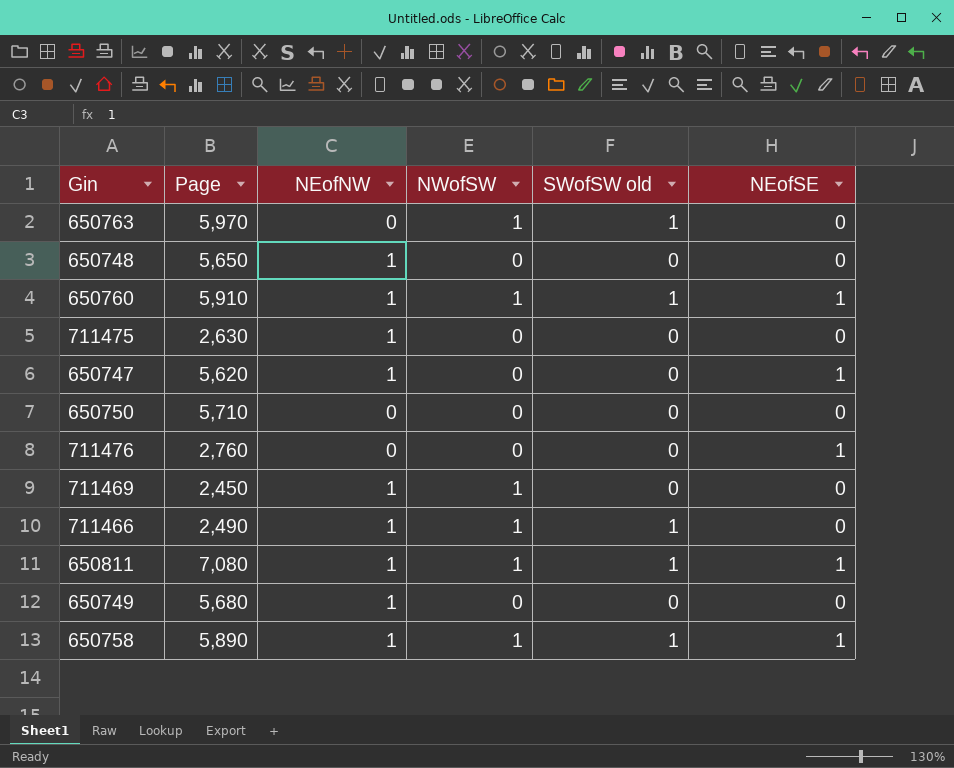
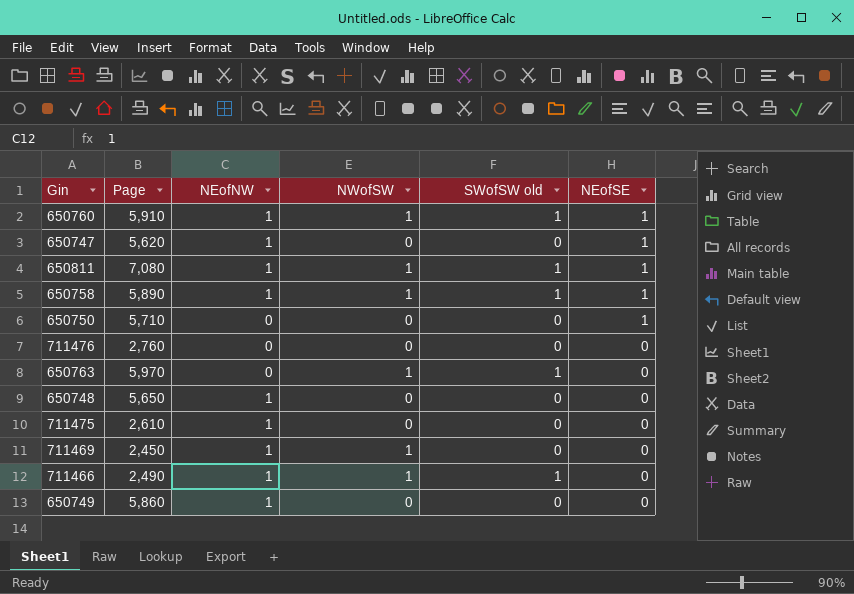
row order: none -> NEofSE descending
650750 | NEofSE: 0 -> 1
711476 | NEofSE: 1 -> 0
711475 | Page: 2,630 -> 2,610
650749 | Page: 5,680 -> 5,860

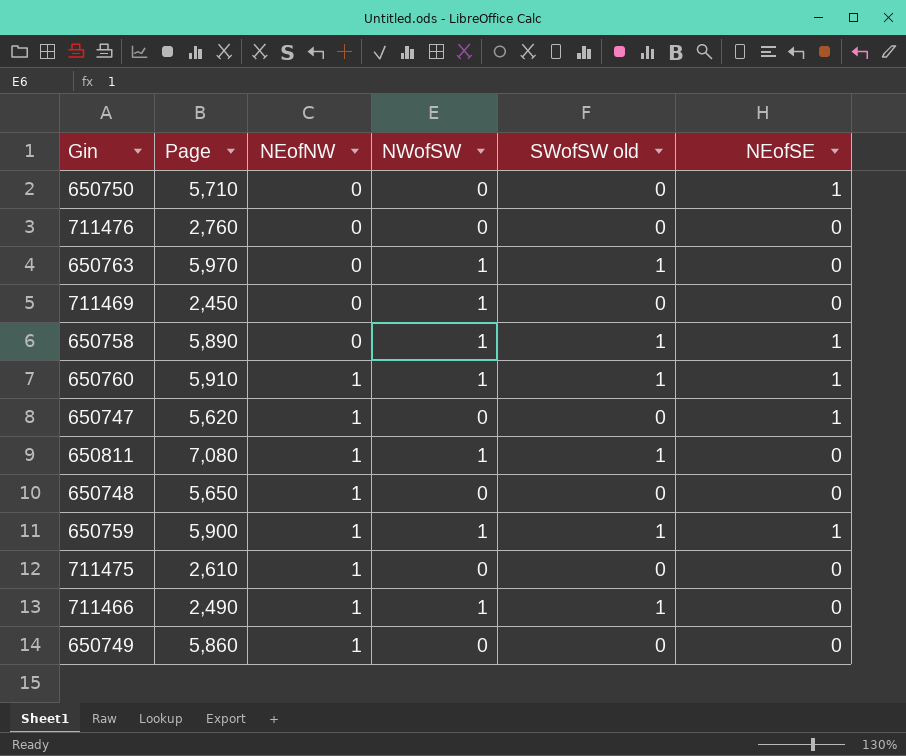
row order: NEofSE descending -> NEofNW ascending
711469 | NEofNW: 1 -> 0
650758 | NEofNW: 1 -> 0
650811 | NEofSE: 1 -> 0
row 650759: none -> 5,900 | 1 | 1 | 1 | 1

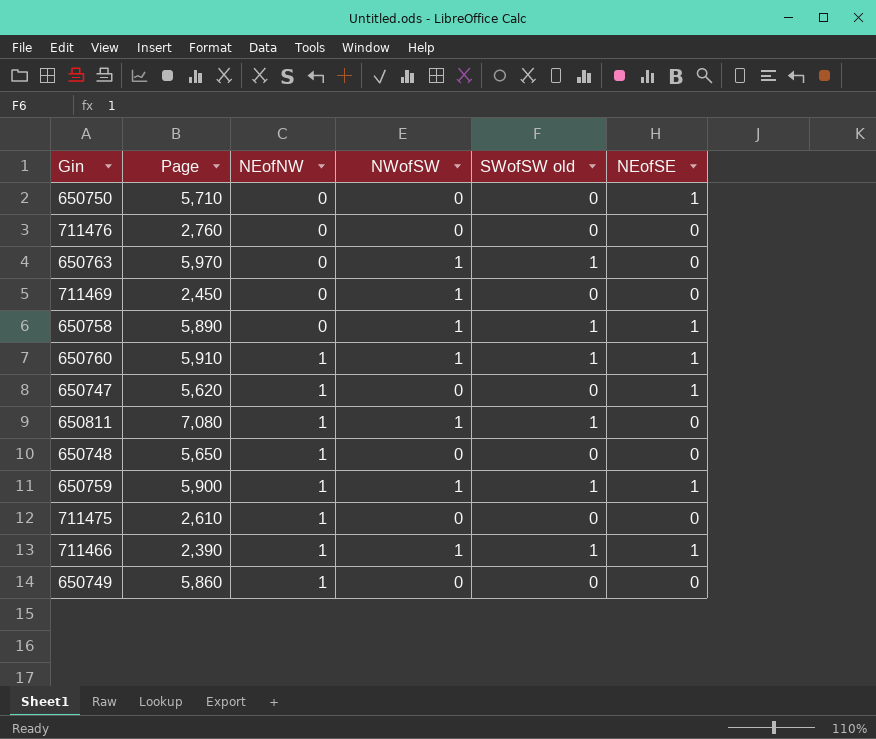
711466 | Page: 2,490 -> 2,390
711466 | NEofSE: 0 -> 1

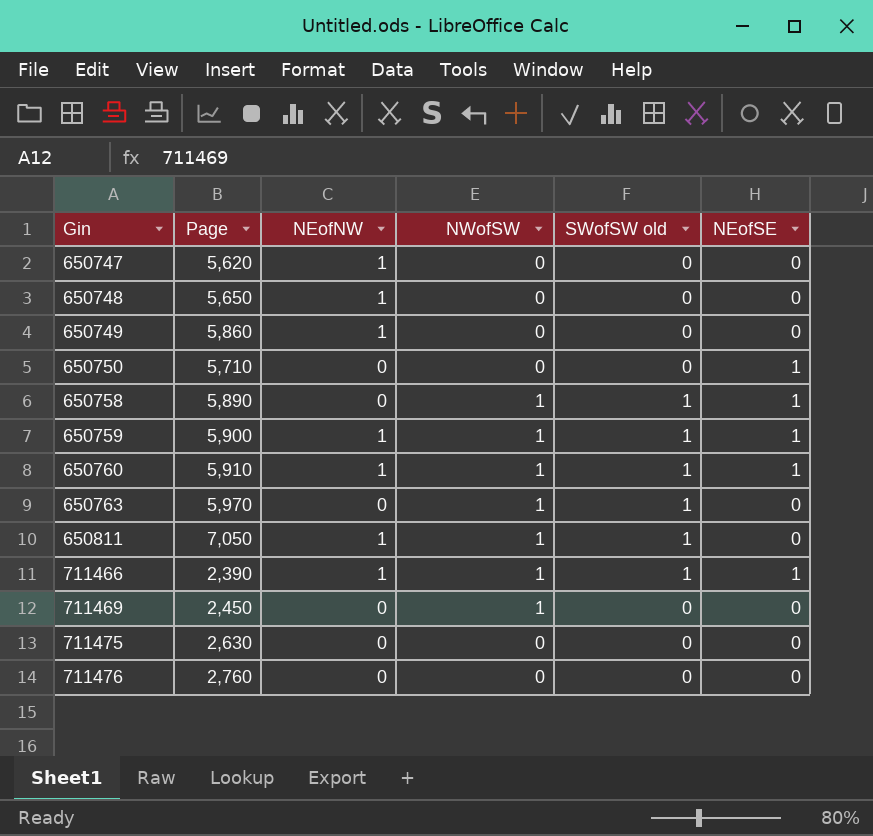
row order: NEofNW ascending -> Gin ascending
650747 | NEofSE: 1 -> 0
650811 | Page: 7,080 -> 7,050
711475 | Page: 2,610 -> 2,630
711475 | NEofNW: 1 -> 0

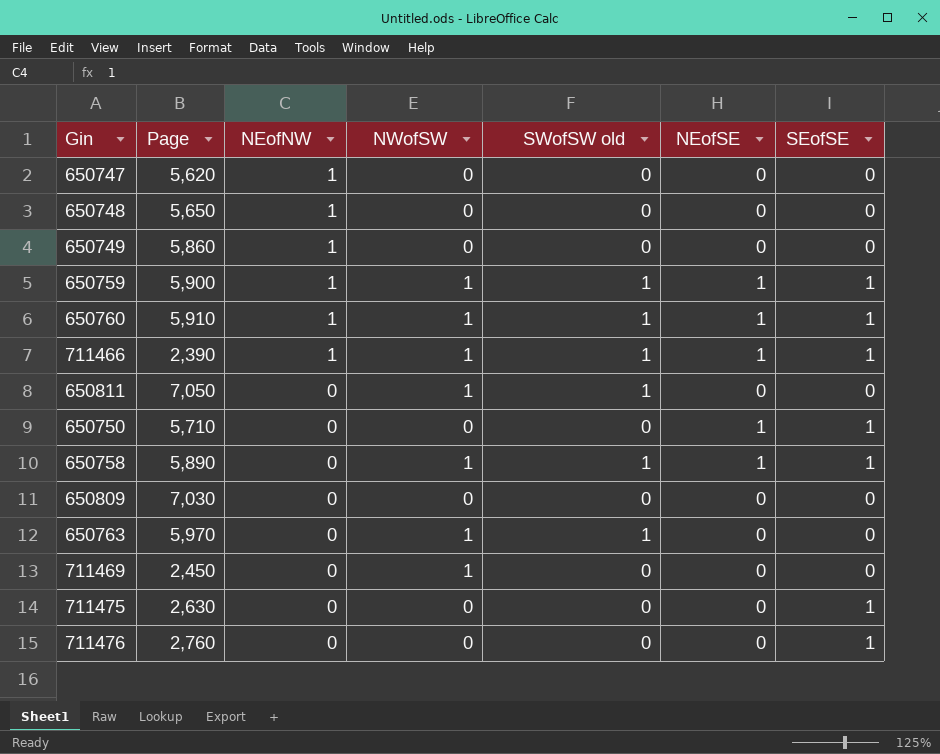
row order: Gin ascending -> NEofNW descending
column SEofSE | position: none -> 7
650811 | NEofNW: 1 -> 0
row 650809: none -> 7,030 | 0 | 0 | 0 | 0 | 0

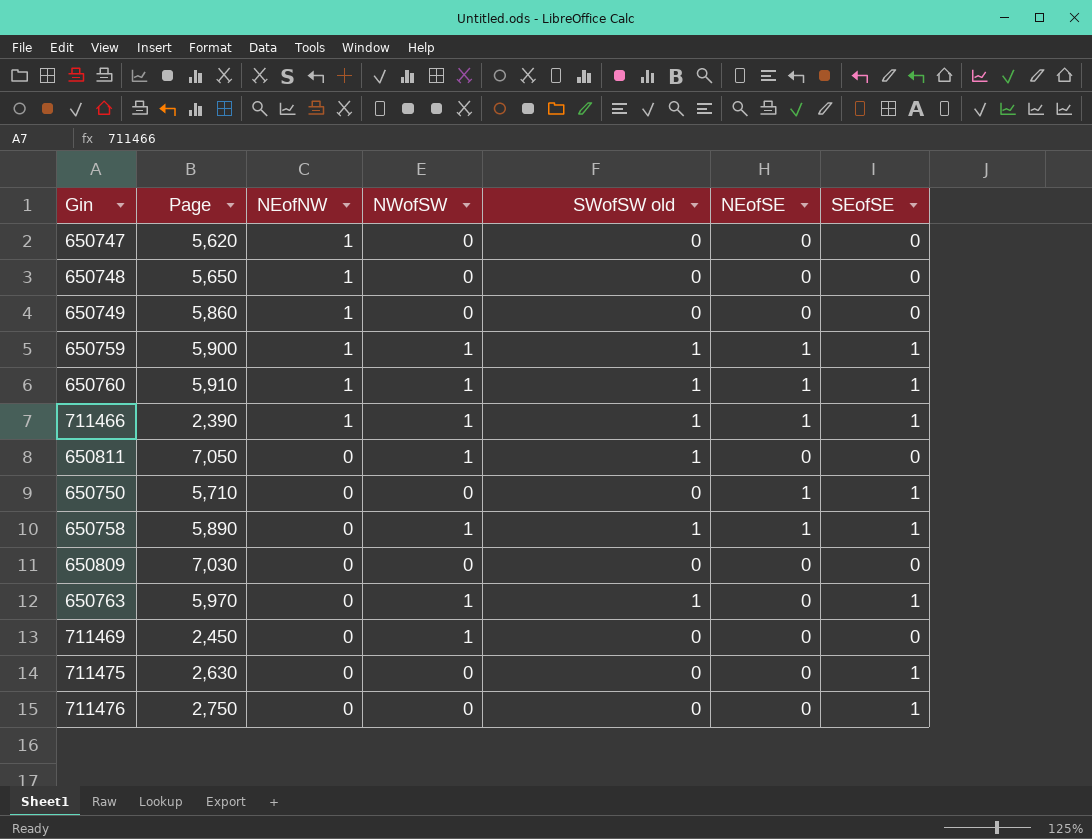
650763 | SEofSE: 0 -> 1
711476 | Page: 2,760 -> 2,750

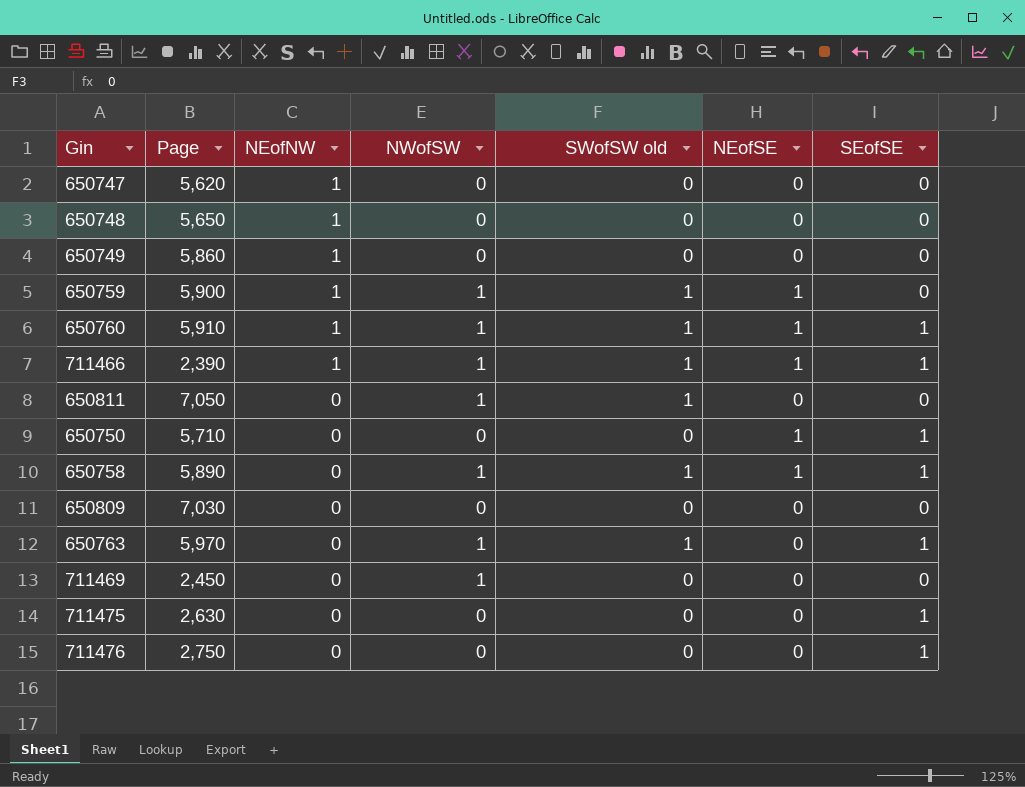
650759 | SEofSE: 1 -> 0

